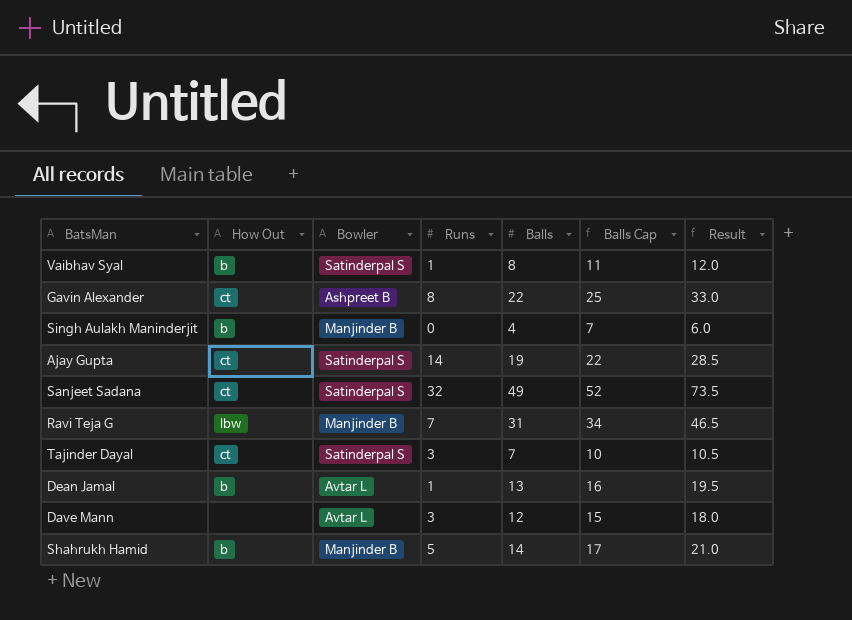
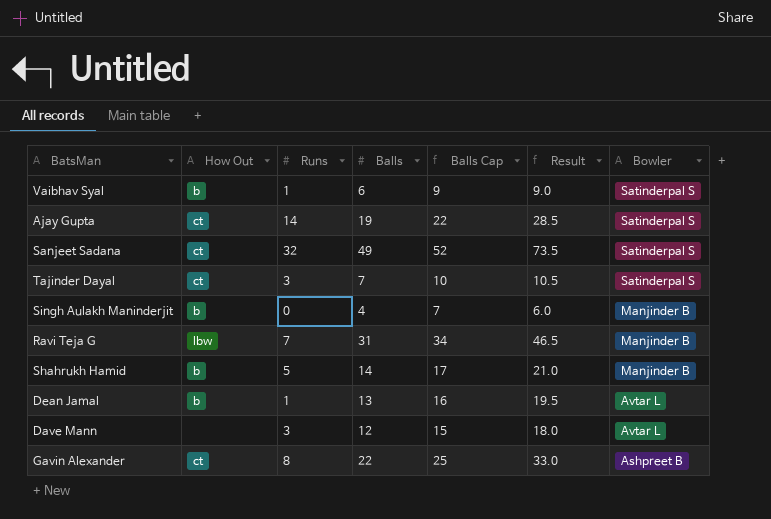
row order: none -> Bowler descending
column Bowler | position: 3 -> 7
Vaibhav Syal | Balls: 8 -> 6
Vaibhav Syal | Balls Cap: 11 -> 9
Vaibhav Syal | Result: 12.0 -> 9.0

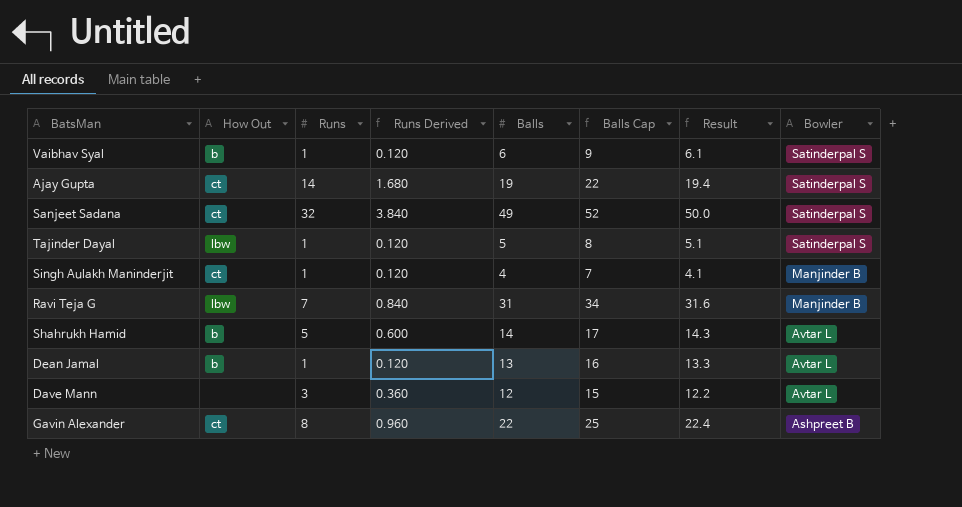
column Runs Derived | formula: none -> [Runs] * 0.12
column Result | formula: [Balls] * 1.5 -> [Balls] * 1.02
Tajinder Dayal | How Out: ct -> lbw
Tajinder Dayal | Runs: 3 -> 1
Tajinder Dayal | Balls: 7 -> 5
Tajinder Dayal | Balls Cap: 10 -> 8
Singh Aulakh Maninderjit | How Out: b -> ct
Singh Aulakh Maninderjit | Runs: 0 -> 1
Shahrukh Hamid | Bowler: Manjinder B -> Avtar L

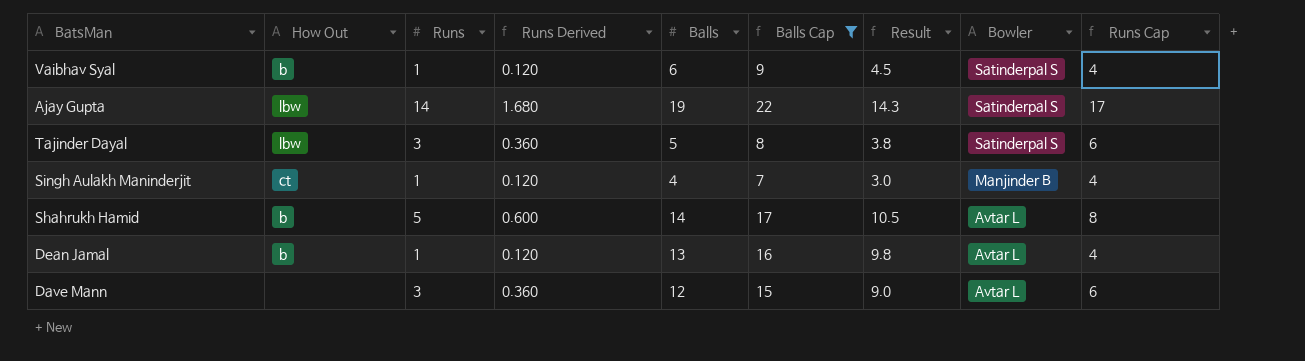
filter: none -> Balls Cap <= 22
column Result | formula: [Balls] * 1.02 -> [Balls] * 0.75
column Runs Cap | formula: none -> [Runs] + 3
Ajay Gupta | How Out: ct -> lbw
Tajinder Dayal | Runs: 1 -> 3
Tajinder Dayal | Runs Derived: 0.120 -> 0.360

